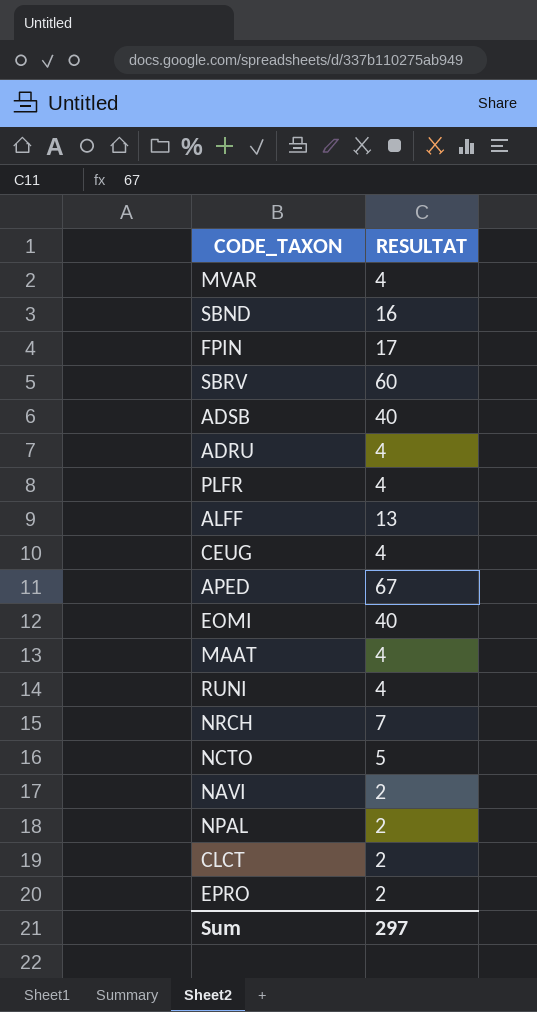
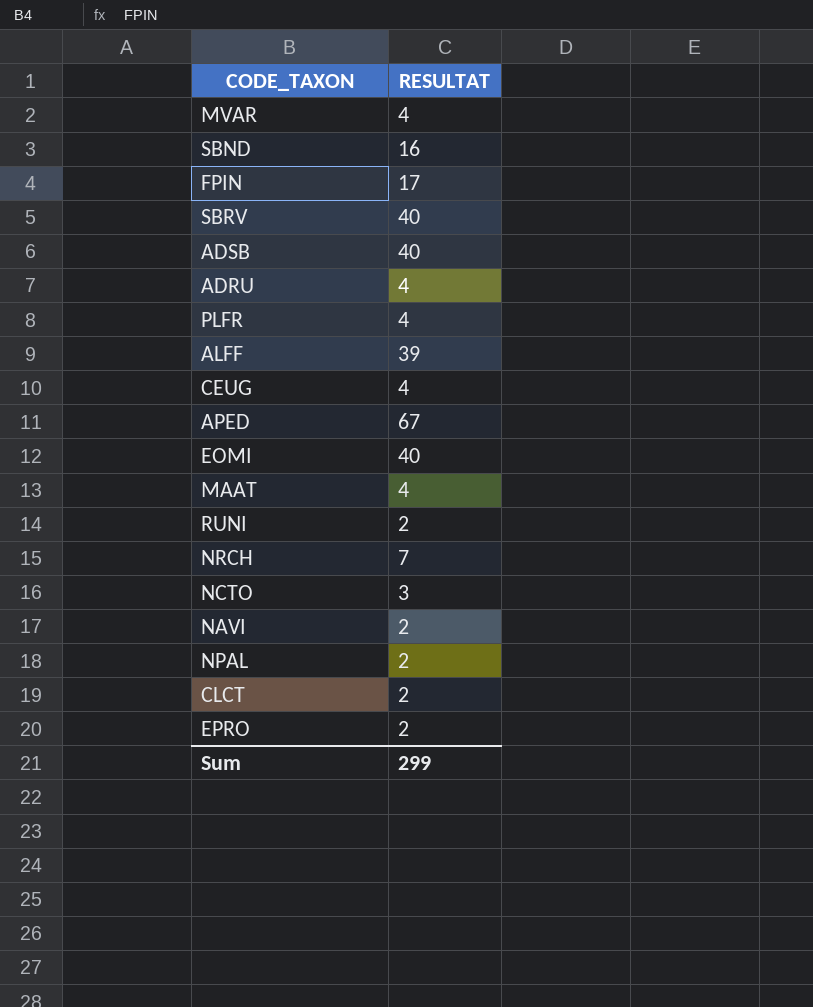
SBRV | RESULTAT: 60 -> 40
ALFF | RESULTAT: 13 -> 39
RUNI | RESULTAT: 4 -> 2
NCTO | RESULTAT: 5 -> 3
Sum | RESULTAT: 297 -> 299

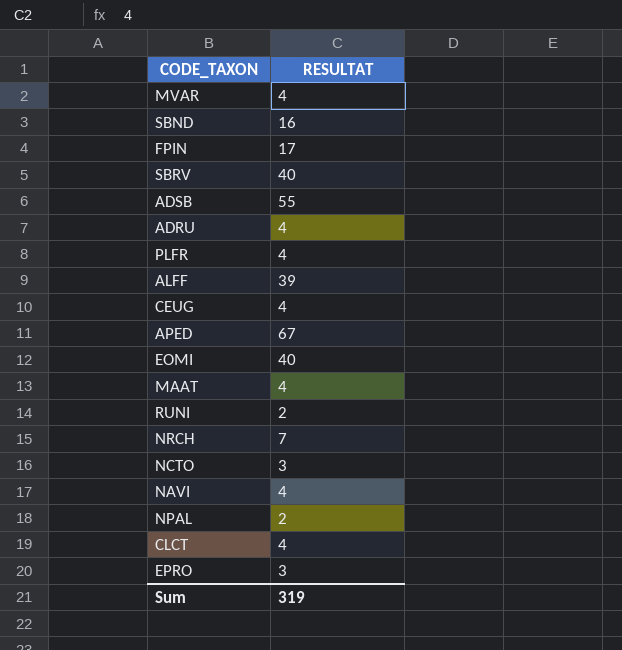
ADSB | RESULTAT: 40 -> 55
NAVI | RESULTAT: 2 -> 4
CLCT | RESULTAT: 2 -> 4
EPRO | RESULTAT: 2 -> 3
Sum | RESULTAT: 299 -> 319

